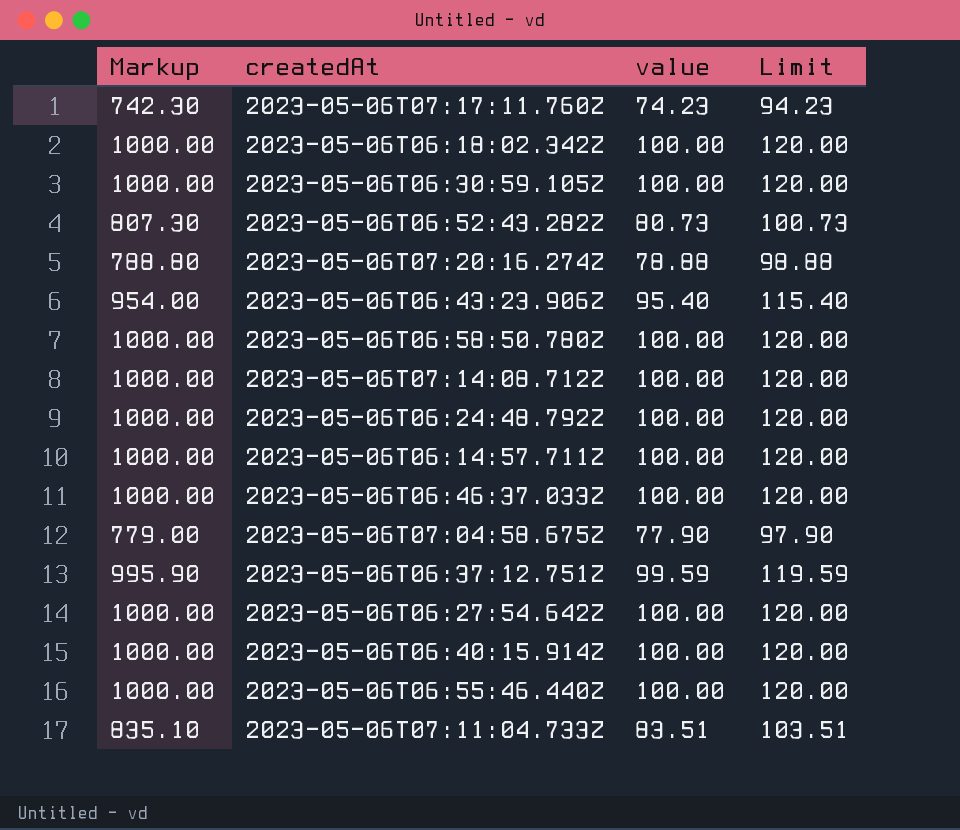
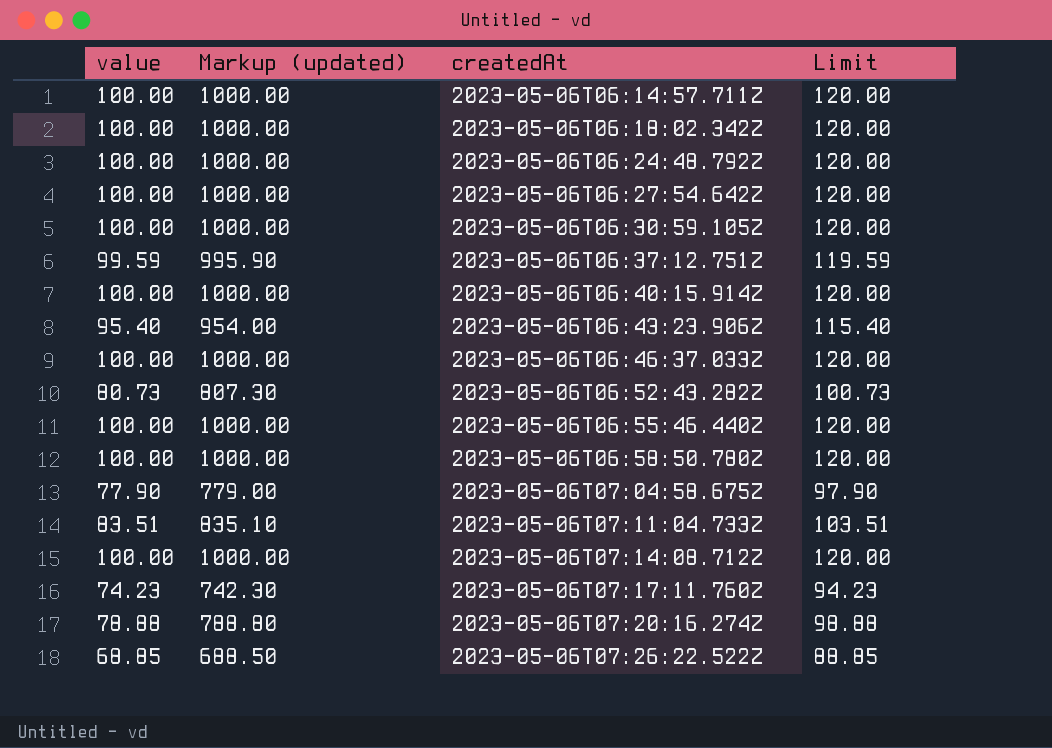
row order: none -> createdAt ascending
column value | position: 3 -> 1
column name: Markup -> Markup (updated)
row 2023-05-06T07:26:22.522Z: none -> 68.85 | 688.50 | 88.85

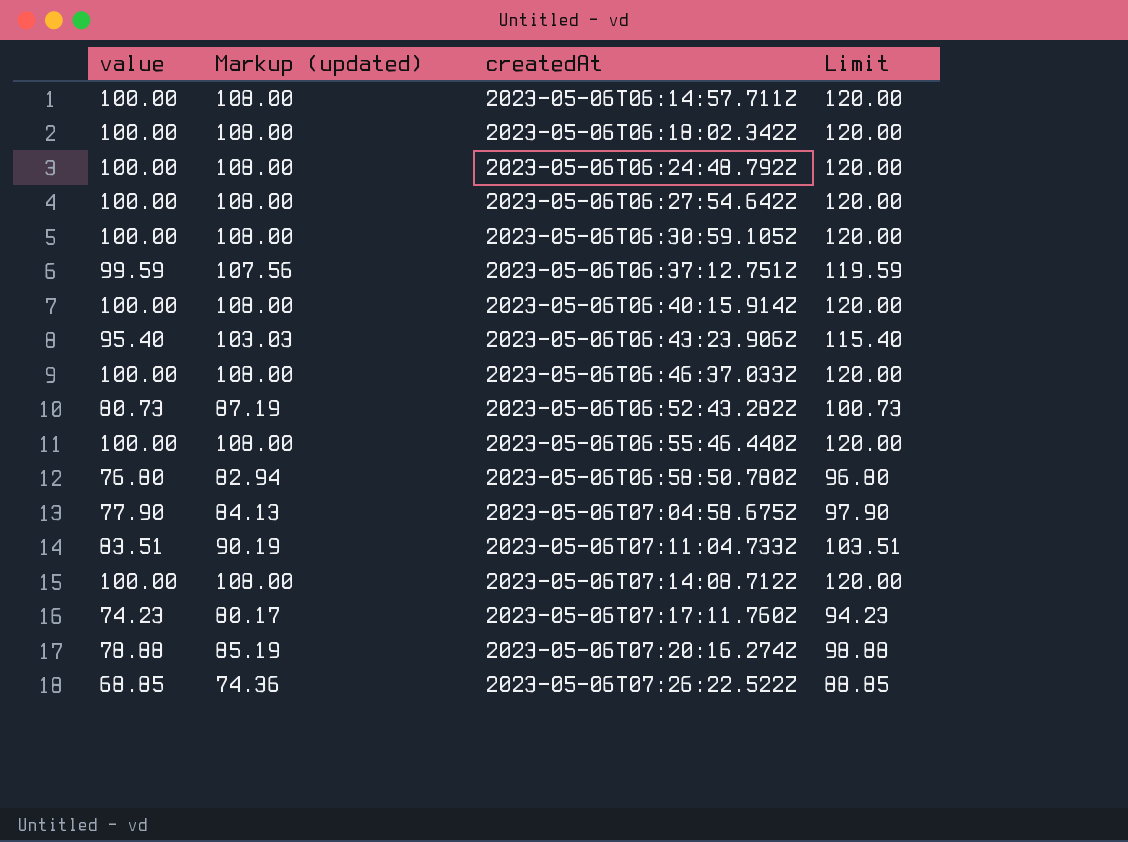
column Markup (updated) | formula: [value] * 10 -> [value] * 1.08
2023-05-06T06:58:50.780Z | value: 100.00 -> 76.80
2023-05-06T06:58:50.780Z | Limit: 120.00 -> 96.80

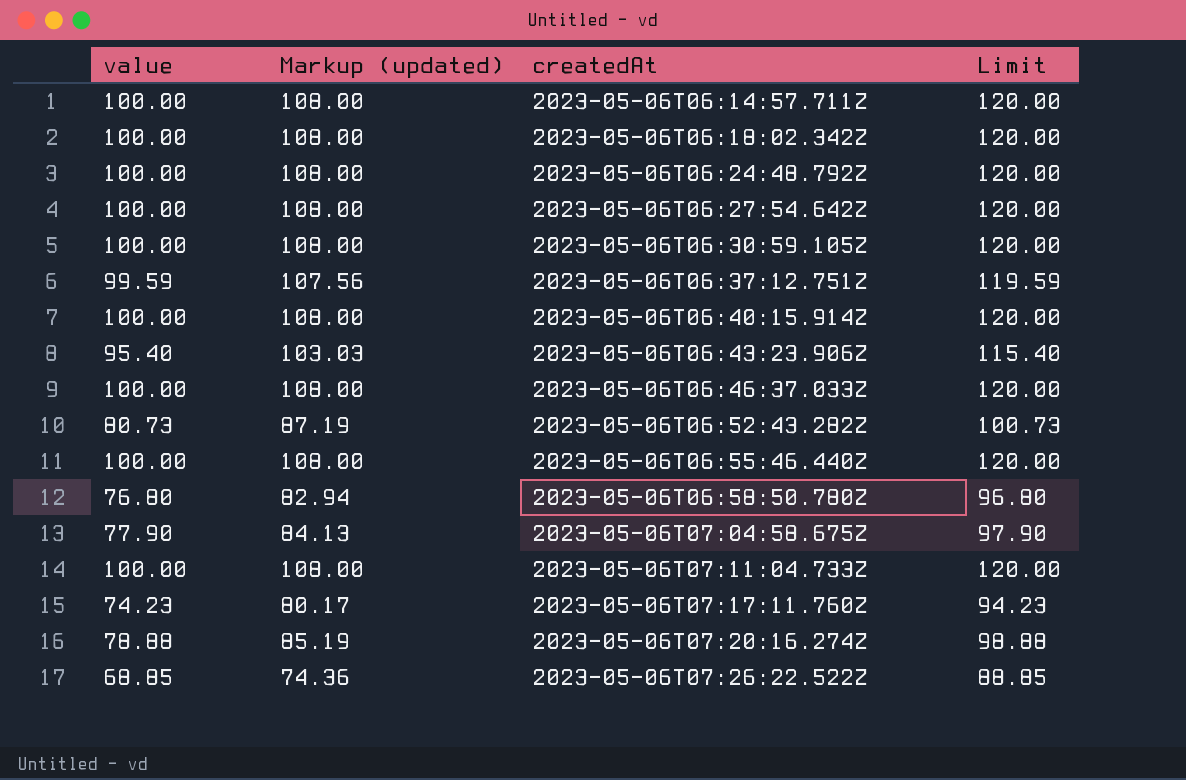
row 2023-05-06T07:14:08.712Z: 100.00 | 108.00 | 120.00 -> none
2023-05-06T07:11:04.733Z | value: 83.51 -> 100.00
2023-05-06T07:11:04.733Z | Markup (updated): 90.19 -> 108.00
2023-05-06T07:11:04.733Z | Limit: 103.51 -> 120.00

